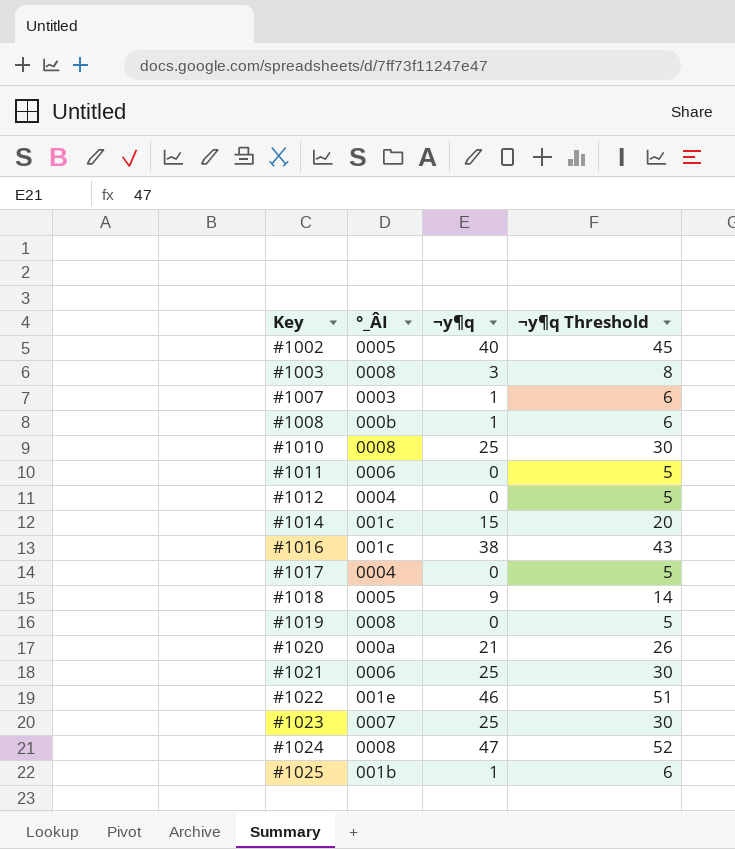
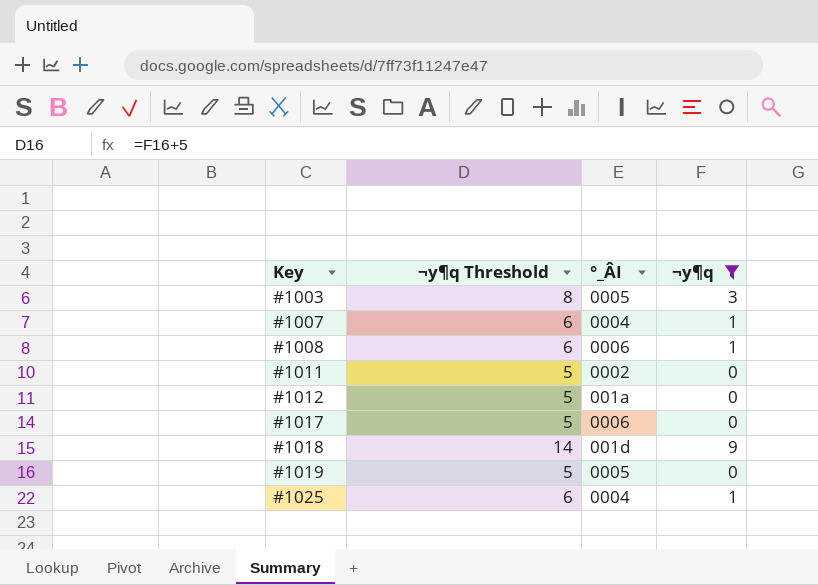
filter: none -> ¬y¶q <= 9
column ¬y¶q Threshold | position: 4 -> 2
#1003 | °_ÂI: 0008 -> 0005
#1007 | °_ÂI: 0003 -> 0004
#1008 | °_ÂI: 000b -> 0006
#1011 | °_ÂI: 0006 -> 0002
#1012 | °_ÂI: 0004 -> 001a
#1017 | °_ÂI: 0004 -> 0006
#1018 | °_ÂI: 0005 -> 001d
#1019 | °_ÂI: 0008 -> 0005
#1025 | °_ÂI: 001b -> 0004

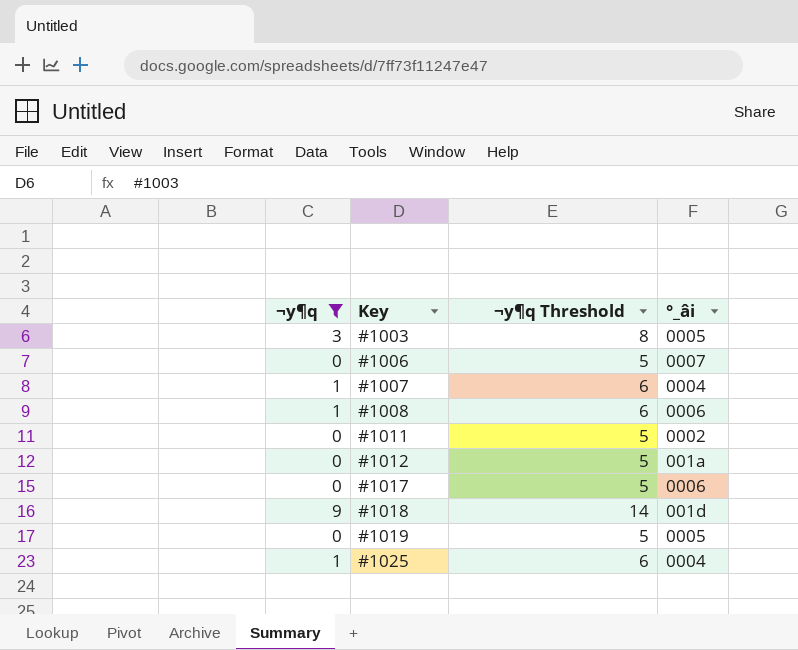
column ¬y¶q | position: 4 -> 1
column name: °_ÂI -> °_âi
row #1006: none -> 0 | 5 | 0007

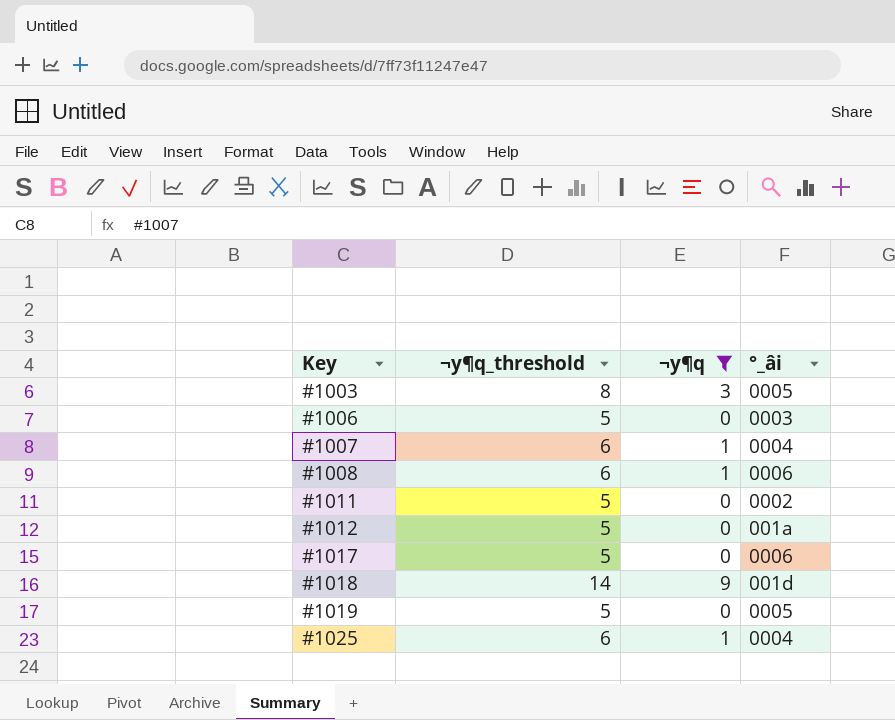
column name: ¬y¶q Threshold -> ¬y¶q_threshold
column ¬y¶q | position: 1 -> 3
#1006 | °_âi: 0007 -> 0003

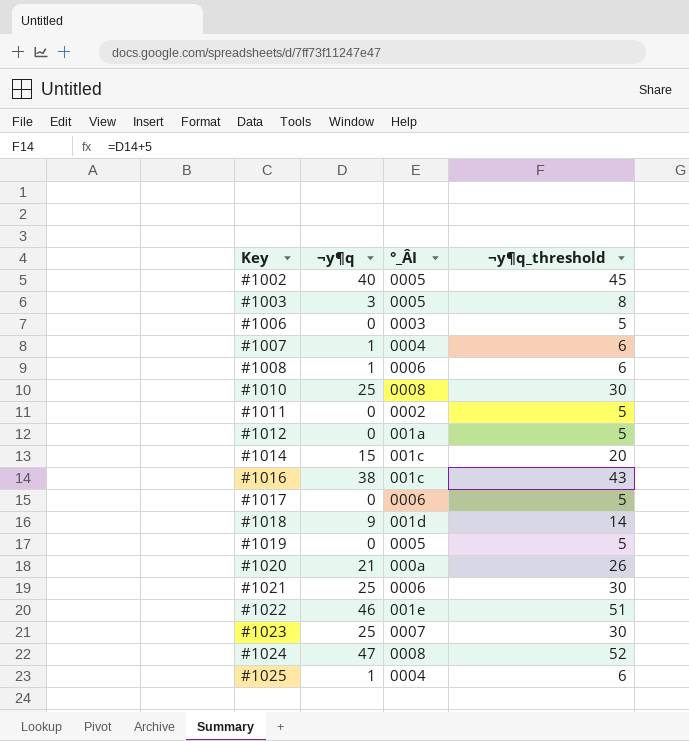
filter: ¬y¶q <= 9 -> none
column name: °_âi -> °_ÂI
column ¬y¶q_threshold | position: 2 -> 4

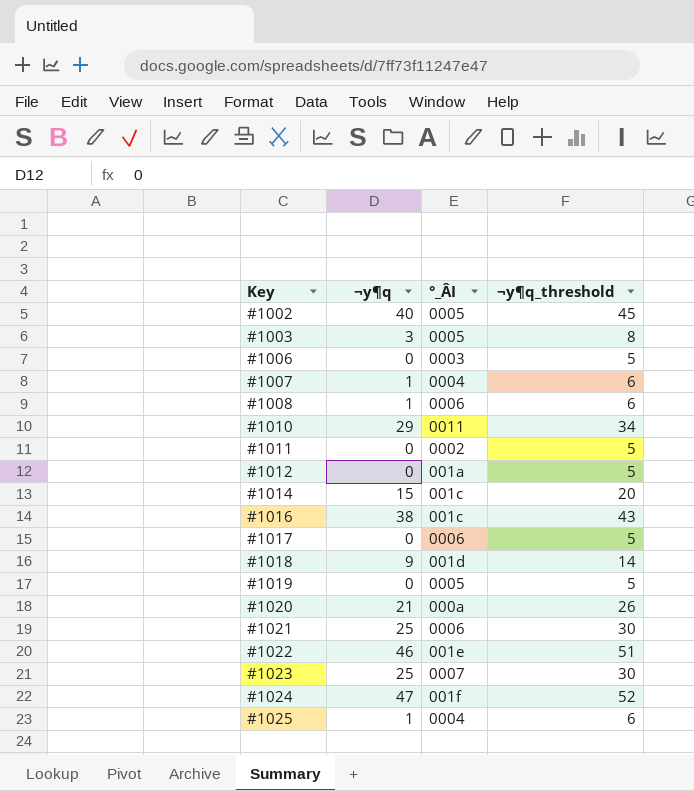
#1010 | ¬y¶q: 25 -> 29
#1010 | °_ÂI: 0008 -> 0011
#1010 | ¬y¶q_threshold: 30 -> 34
#1024 | °_ÂI: 0008 -> 001f

